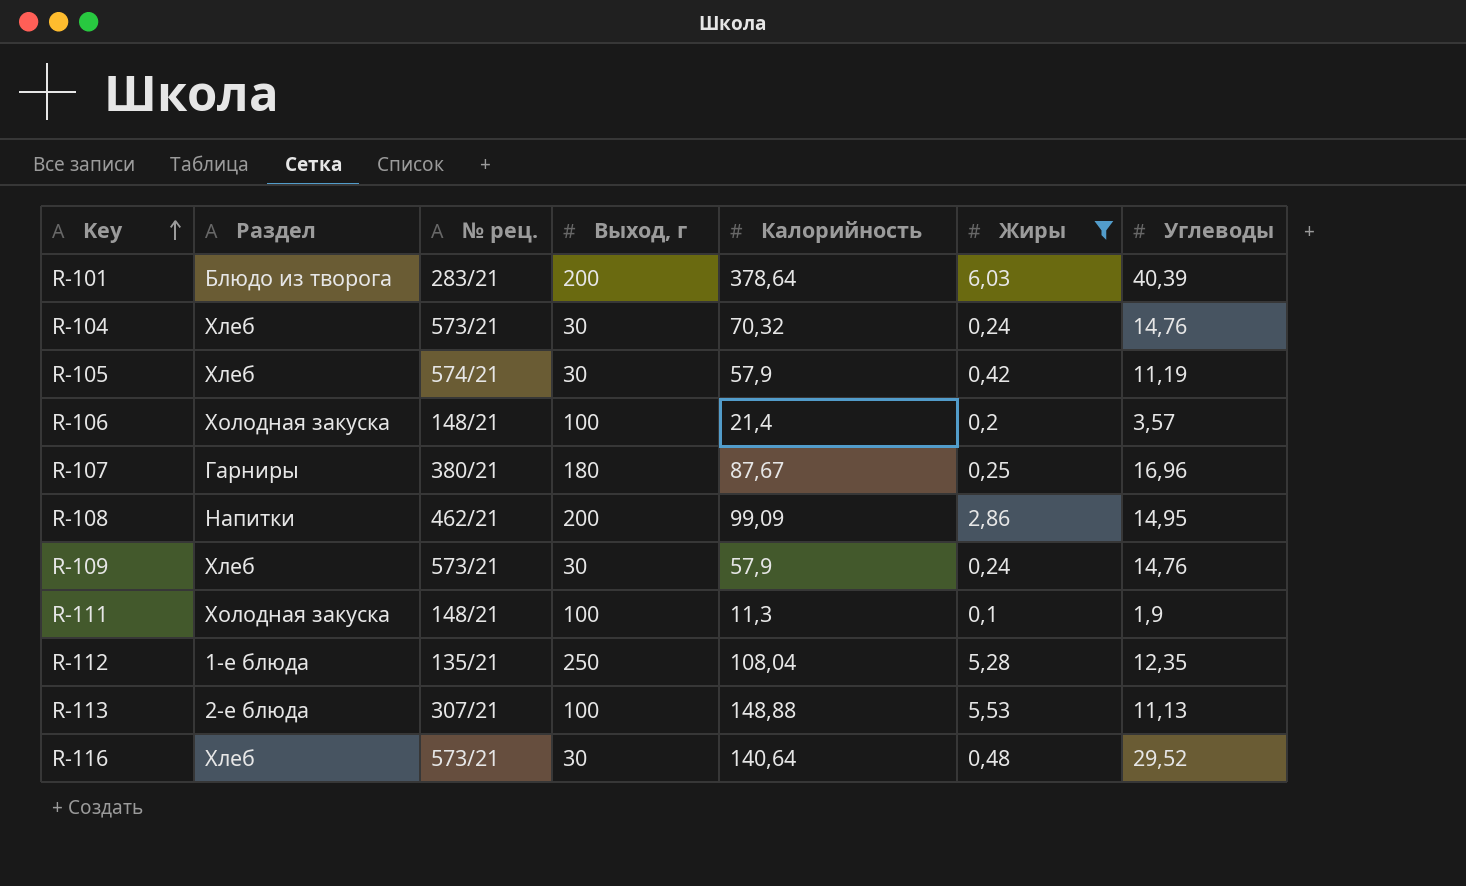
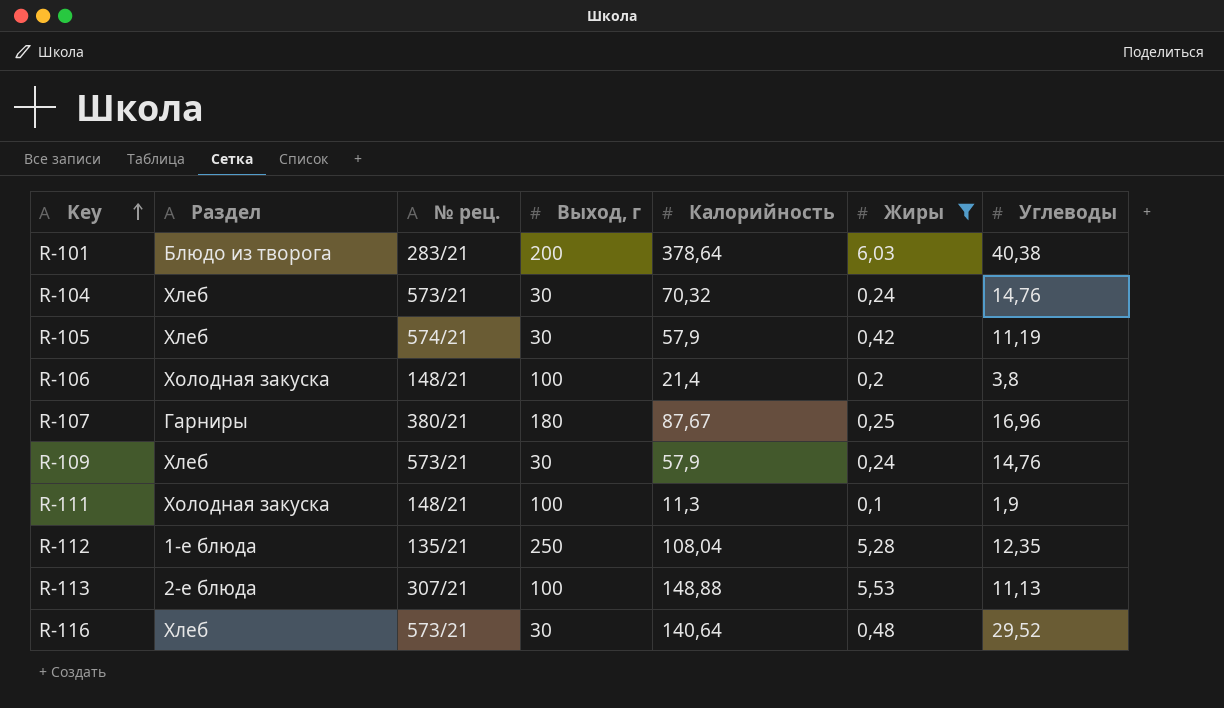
row R-108: Напитки | 462/21 | 200 | 99,09 | 2,86 | 14,95 -> none
R-101 | Углеводы: 40,39 -> 40,38
R-106 | Углеводы: 3,57 -> 3,8

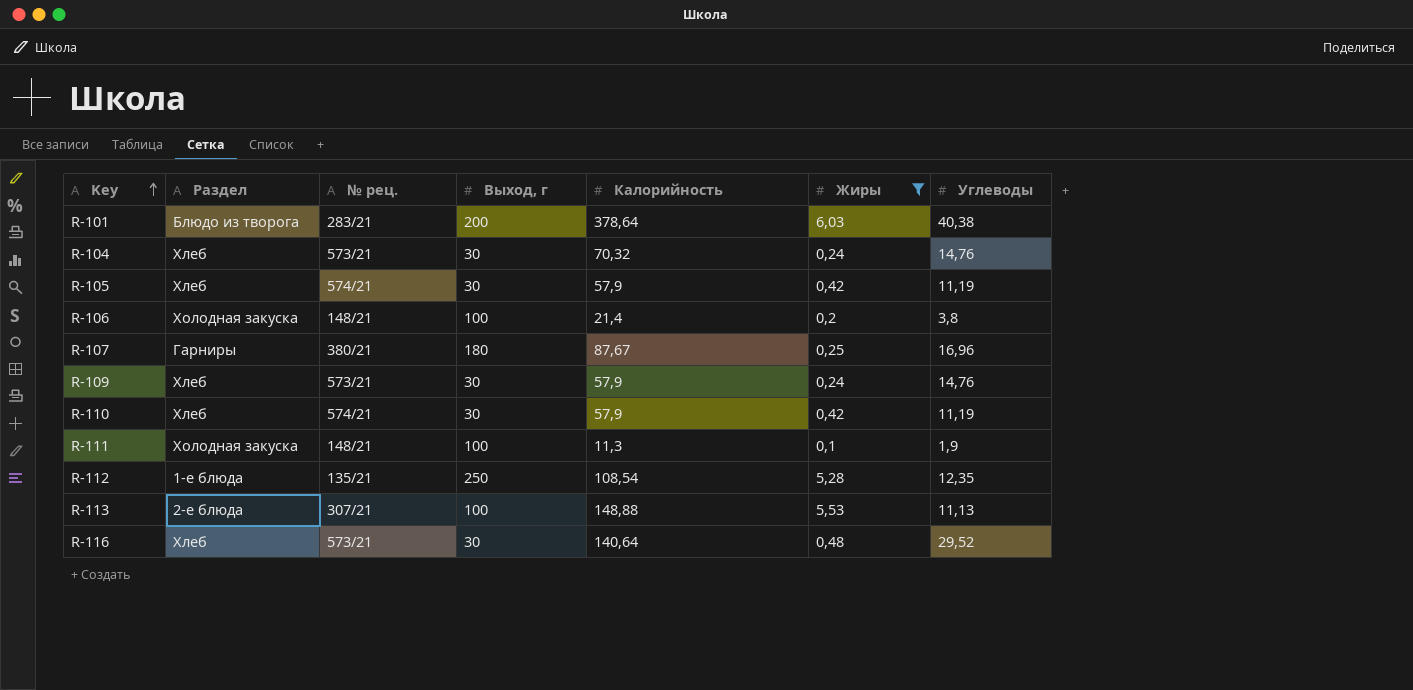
row R-110: none -> Хлеб | 574/21 | 30 | 57,9 | 0,42 | 11,19
R-112 | Калорийность: 108,04 -> 108,54

